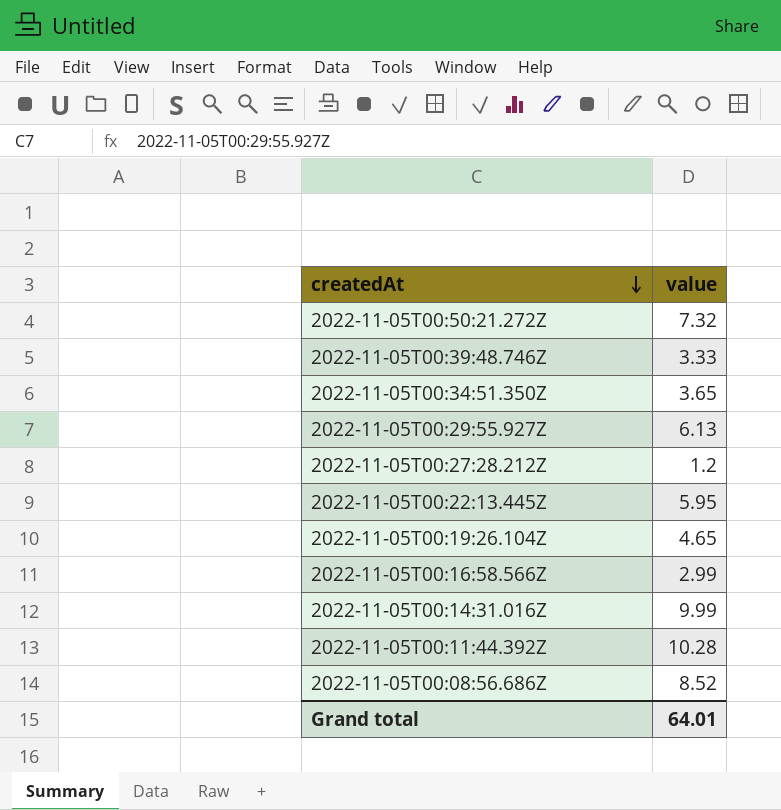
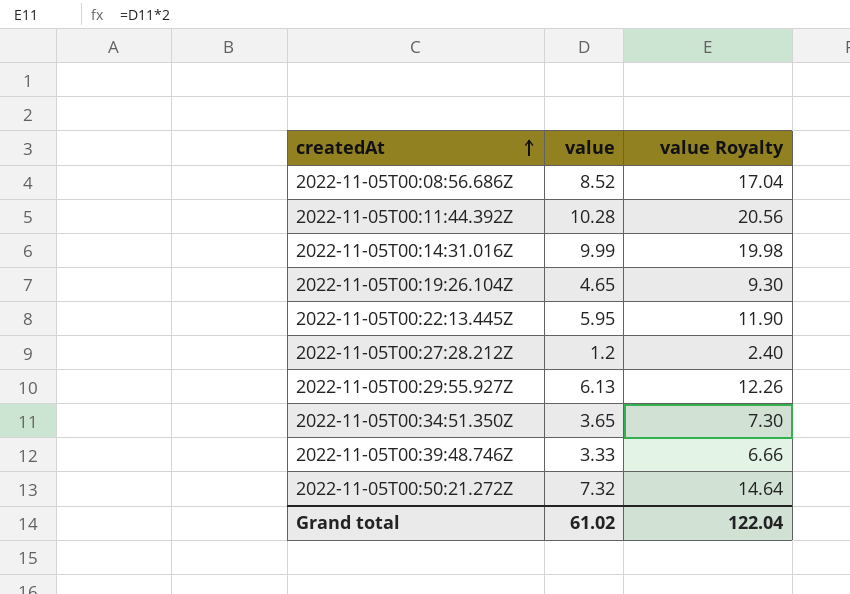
row order: createdAt descending -> createdAt ascending
column value Royalty | formula: none -> [value] * 2
row 2022-11-05T00:16:58.566Z: 2.99 -> none
Grand total | value: 64.01 -> 61.02

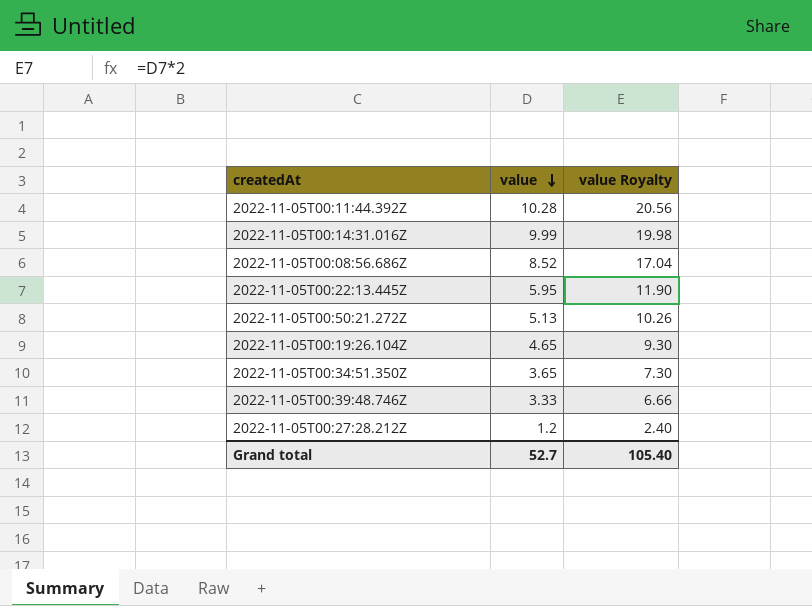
row order: createdAt ascending -> value descending
row 2022-11-05T00:29:55.927Z: 6.13 | 12.26 -> none
2022-11-05T00:50:21.272Z | value: 7.32 -> 5.13
2022-11-05T00:50:21.272Z | value Royalty: 14.64 -> 10.26
Grand total | value: 61.02 -> 52.7
Grand total | value Royalty: 122.04 -> 105.40

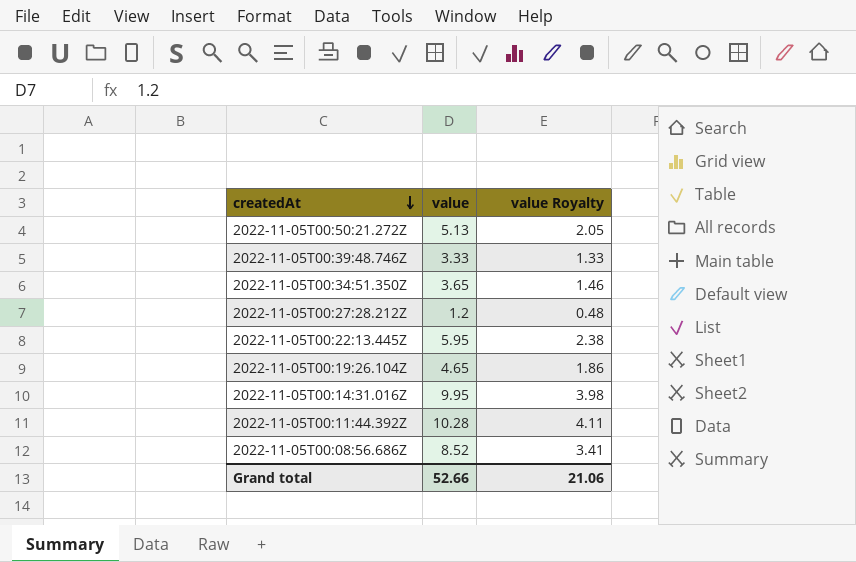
row order: value descending -> createdAt descending
column value Royalty | formula: [value] * 2 -> [value] * 0.4
2022-11-05T00:14:31.016Z | value: 9.99 -> 9.95
Grand total | value: 52.7 -> 52.66
Grand total | value Royalty: 105.40 -> 21.06

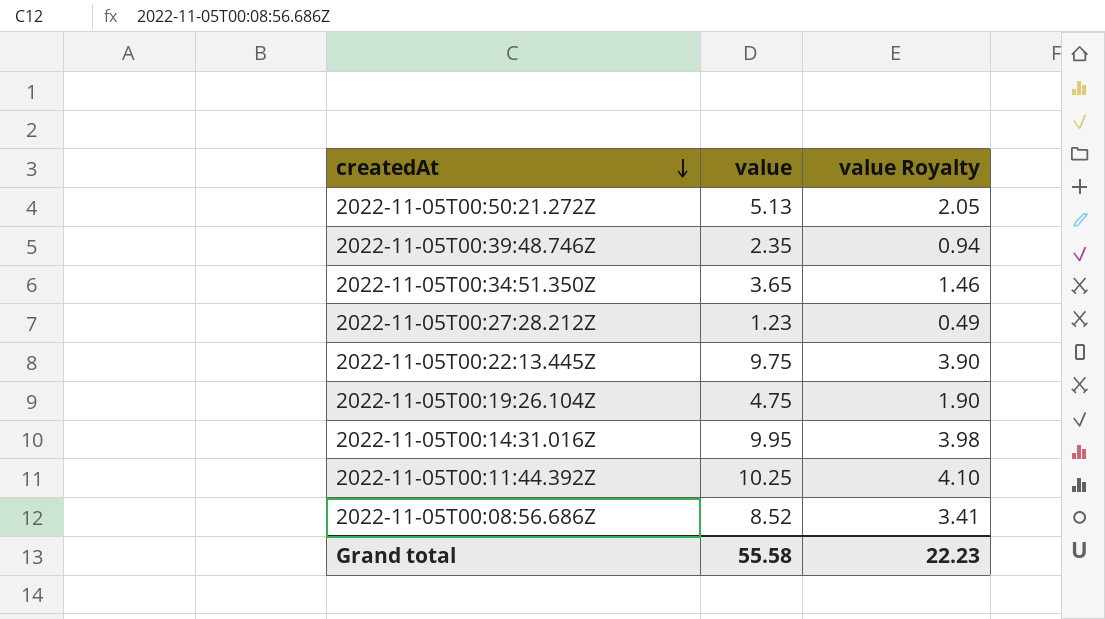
2022-11-05T00:39:48.746Z | value: 3.33 -> 2.35
2022-11-05T00:39:48.746Z | value Royalty: 1.33 -> 0.94
2022-11-05T00:27:28.212Z | value: 1.2 -> 1.23
2022-11-05T00:27:28.212Z | value Royalty: 0.48 -> 0.49
2022-11-05T00:22:13.445Z | value: 5.95 -> 9.75
2022-11-05T00:22:13.445Z | value Royalty: 2.38 -> 3.90
2022-11-05T00:19:26.104Z | value: 4.65 -> 4.75
2022-11-05T00:19:26.104Z | value Royalty: 1.86 -> 1.90
2022-11-05T00:11:44.392Z | value: 10.28 -> 10.25
2022-11-05T00:11:44.392Z | value Royalty: 4.11 -> 4.10
Grand total | value: 52.66 -> 55.58
Grand total | value Royalty: 21.06 -> 22.23

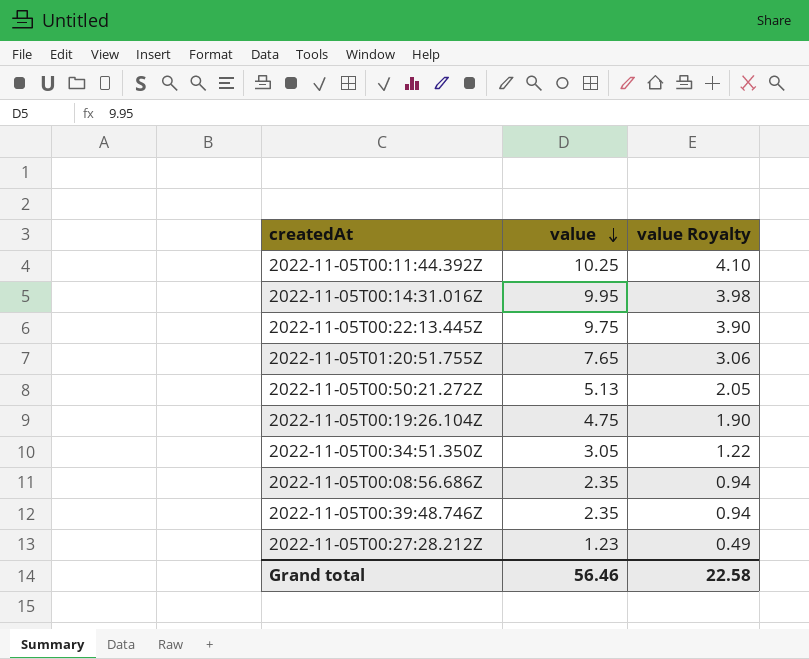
row order: createdAt descending -> value descending
row 2022-11-05T01:20:51.755Z: none -> 7.65 | 3.06
2022-11-05T00:34:51.350Z | value: 3.65 -> 3.05
2022-11-05T00:34:51.350Z | value Royalty: 1.46 -> 1.22
2022-11-05T00:08:56.686Z | value: 8.52 -> 2.35
2022-11-05T00:08:56.686Z | value Royalty: 3.41 -> 0.94
Grand total | value: 55.58 -> 56.46
Grand total | value Royalty: 22.23 -> 22.58

